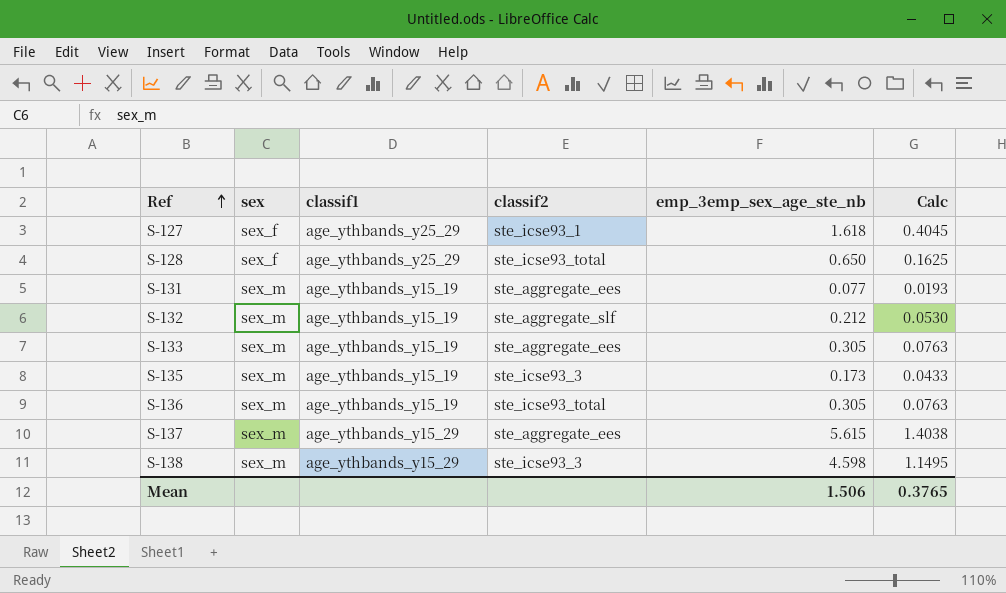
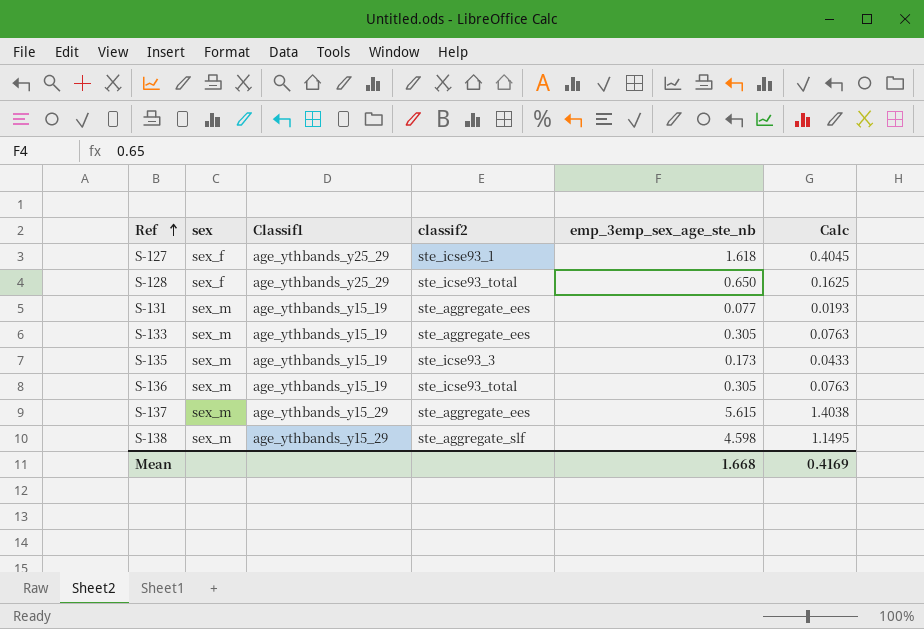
column name: classif1 -> Classif1
row S-132: sex_m | age_ythbands_y15_19 | ste_aggregate_slf | 0.212 | 0.0530 -> none
S-138 | classif2: ste_icse93_3 -> ste_aggregate_slf
Mean | emp_3emp_sex_age_ste_nb: 1.506 -> 1.668
Mean | Calc: 0.3765 -> 0.4169

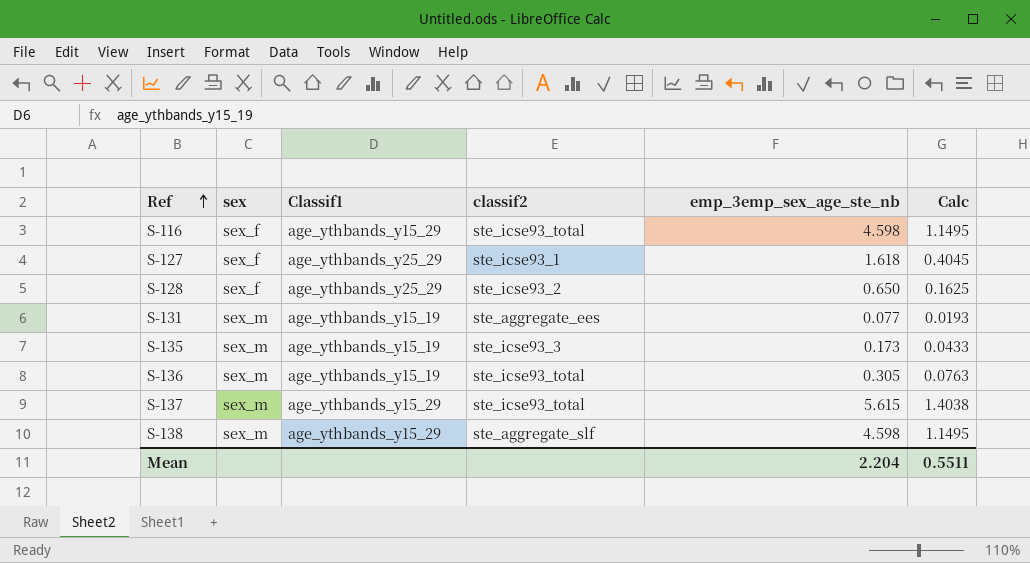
row S-133: sex_m | age_ythbands_y15_19 | ste_aggregate_ees | 0.305 | 0.0763 -> none
row S-116: none -> sex_f | age_ythbands_y15_29 | ste_icse93_total | 4.598 | 1.1495
S-128 | classif2: ste_icse93_total -> ste_icse93_2
S-137 | classif2: ste_aggregate_ees -> ste_icse93_total
Mean | emp_3emp_sex_age_ste_nb: 1.668 -> 2.204
Mean | Calc: 0.4169 -> 0.5511

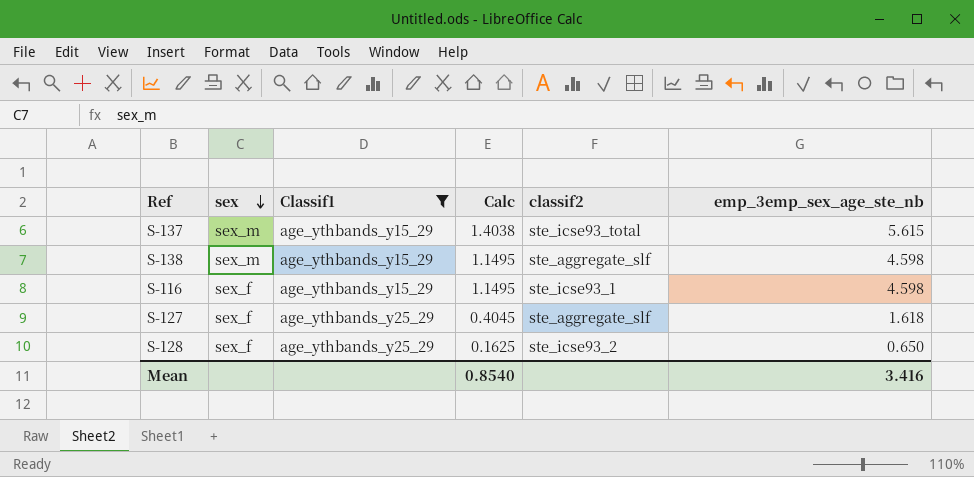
filter: none -> Classif1 != age_ythbands_y15_19
row order: Ref ascending -> sex descending
column Calc | position: 6 -> 4
S-116 | classif2: ste_icse93_total -> ste_icse93_1
S-127 | classif2: ste_icse93_1 -> ste_aggregate_slf
Mean | Calc: 0.5511 -> 0.8540
Mean | emp_3emp_sex_age_ste_nb: 2.204 -> 3.416

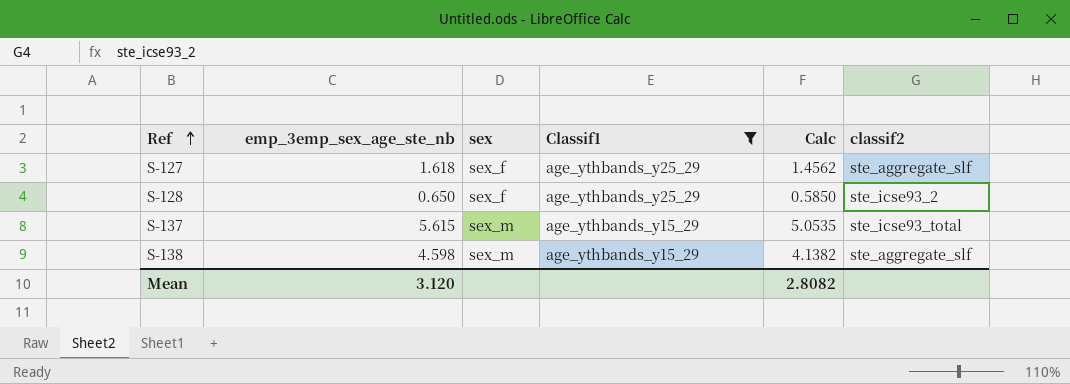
row order: sex descending -> Ref ascending
column emp_3emp_sex_age_ste_nb | position: 6 -> 2
column Calc | formula: [emp_3emp_sex_age_ste_nb] * 0.25 -> [emp_3emp_sex_age_ste_nb] * 0.9
row S-116: sex_f | age_ythbands_y15_29 | 1.1495 | ste_icse93_1 | 4.598 -> none
Mean | emp_3emp_sex_age_ste_nb: 3.416 -> 3.120
Mean | Calc: 0.8540 -> 2.8082

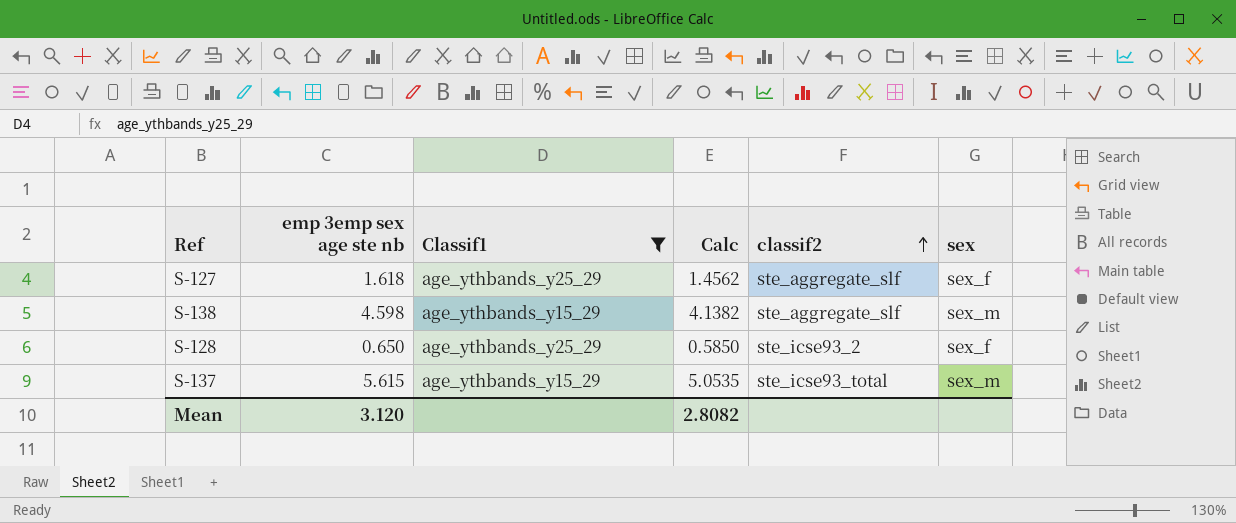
row order: Ref ascending -> classif2 ascending
column name: emp_3emp_sex_age_ste_nb -> emp 3emp sex age ste nb
column sex | position: 3 -> 6

